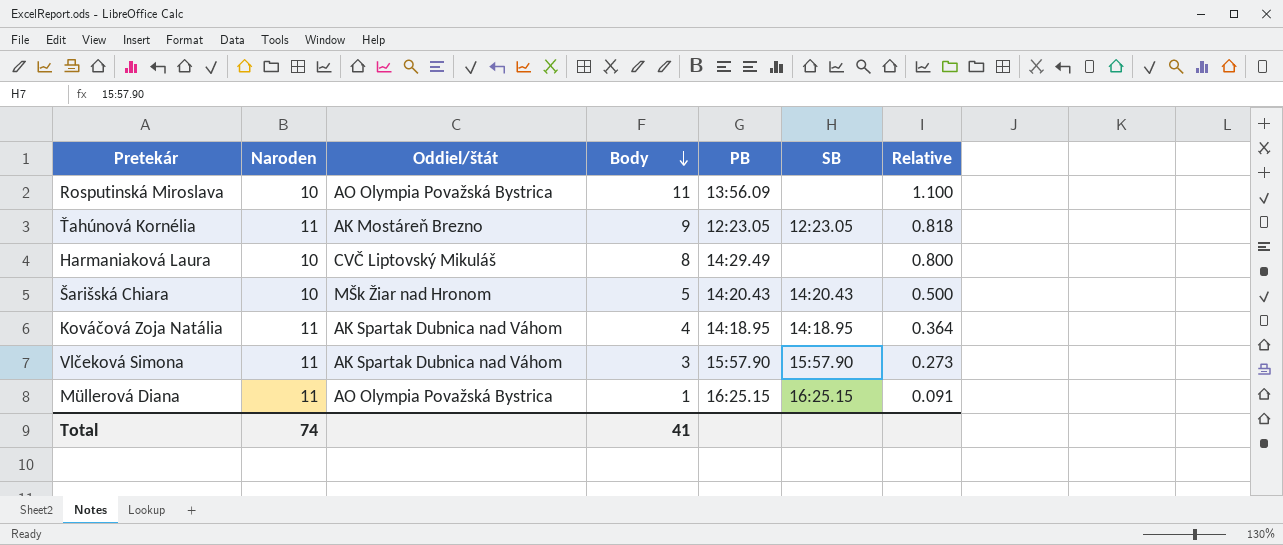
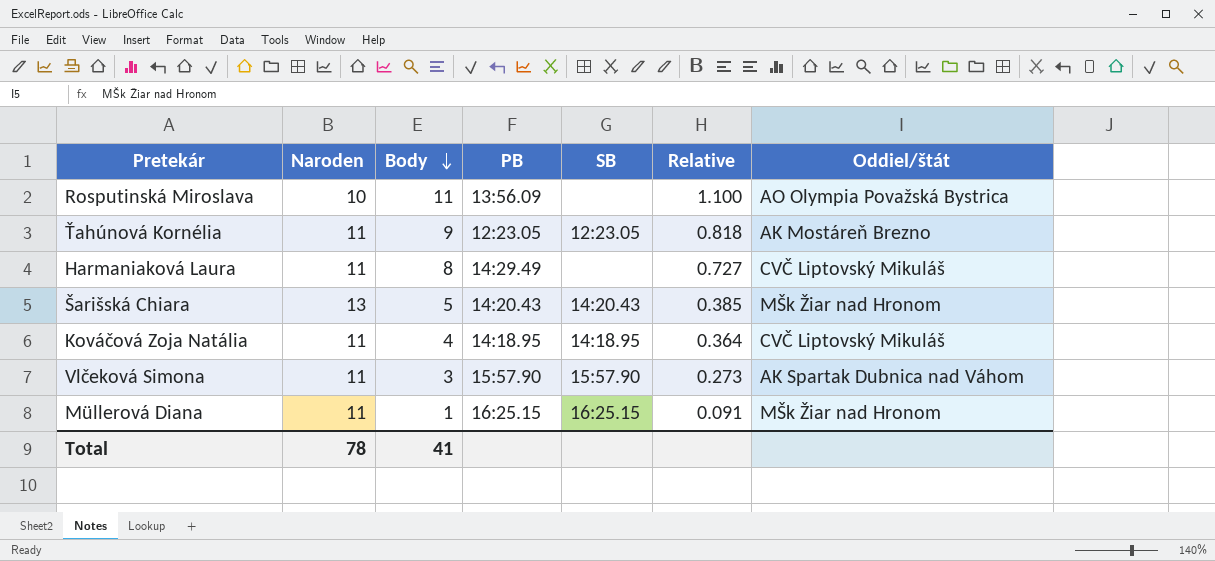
column Oddiel/štát | position: 3 -> 7
Harmaniaková Laura | Naroden: 10 -> 11
Harmaniaková Laura | Relative: 0.800 -> 0.727
Šarišská Chiara | Naroden: 10 -> 13
Šarišská Chiara | Relative: 0.500 -> 0.385
Kováčová Zoja Natália | Oddiel/štát: AK Spartak Dubnica nad Váhom -> CVČ Liptovský Mikuláš
Müllerová Diana | Oddiel/štát: AO Olympia Považská Bystrica -> MŠk Žiar nad Hronom
Total | Naroden: 74 -> 78

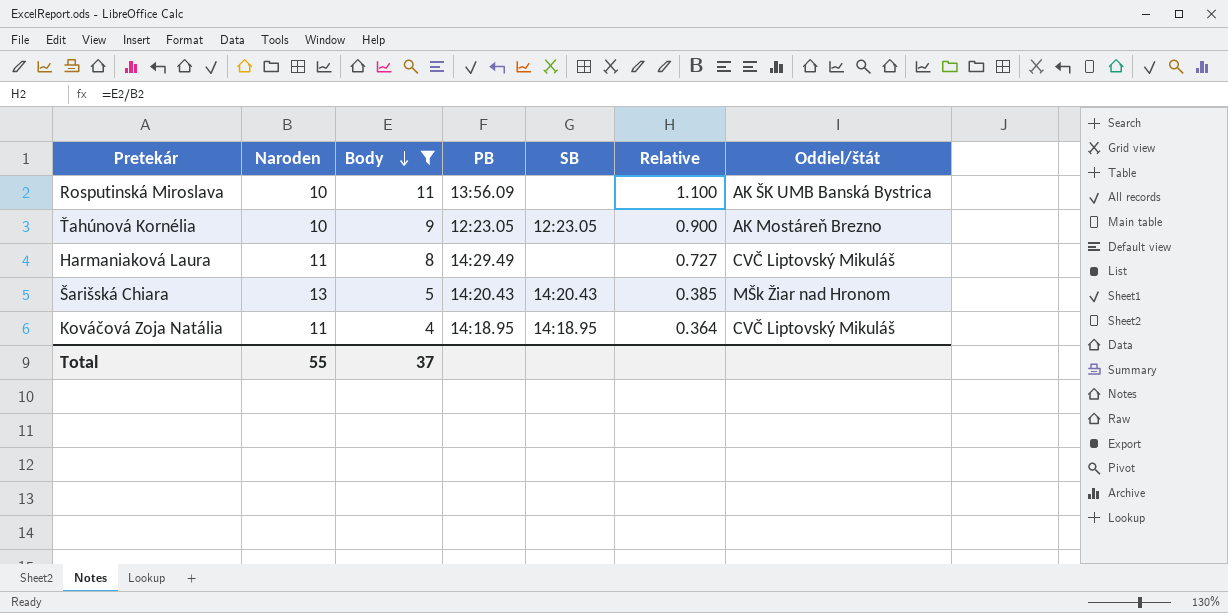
filter: none -> Body >= 4
Rosputinská Miroslava | Oddiel/štát: AO Olympia Považská Bystrica -> AK ŠK UMB Banská Bystrica
Ťahúnová Kornélia | Naroden: 11 -> 10
Ťahúnová Kornélia | Relative: 0.818 -> 0.900
Total | Naroden: 78 -> 55
Total | Body: 41 -> 37

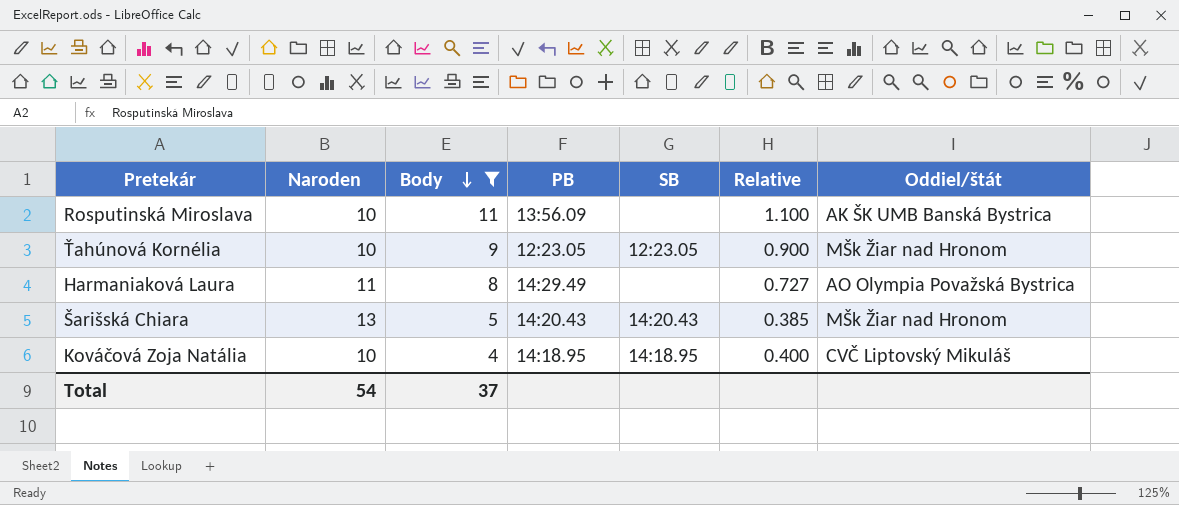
Ťahúnová Kornélia | Oddiel/štát: AK Mostáreň Brezno -> MŠk Žiar nad Hronom
Harmaniaková Laura | Oddiel/štát: CVČ Liptovský Mikuláš -> AO Olympia Považská Bystrica
Kováčová Zoja Natália | Naroden: 11 -> 10
Kováčová Zoja Natália | Relative: 0.364 -> 0.400
Total | Naroden: 55 -> 54

